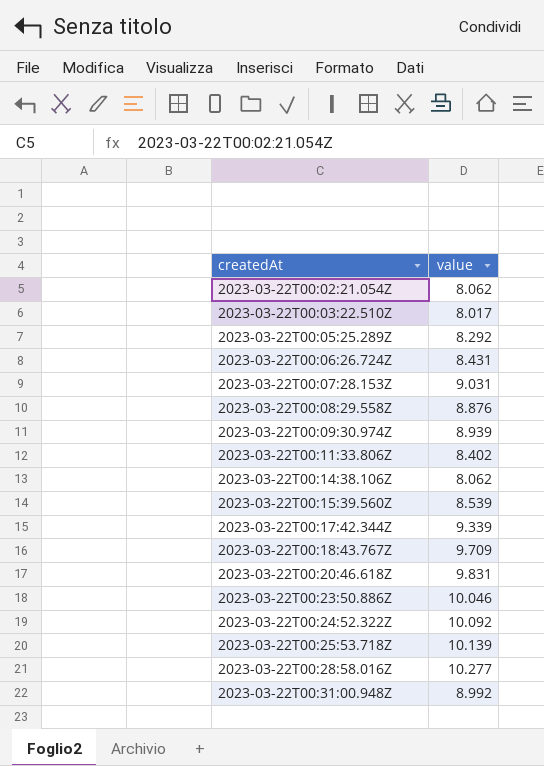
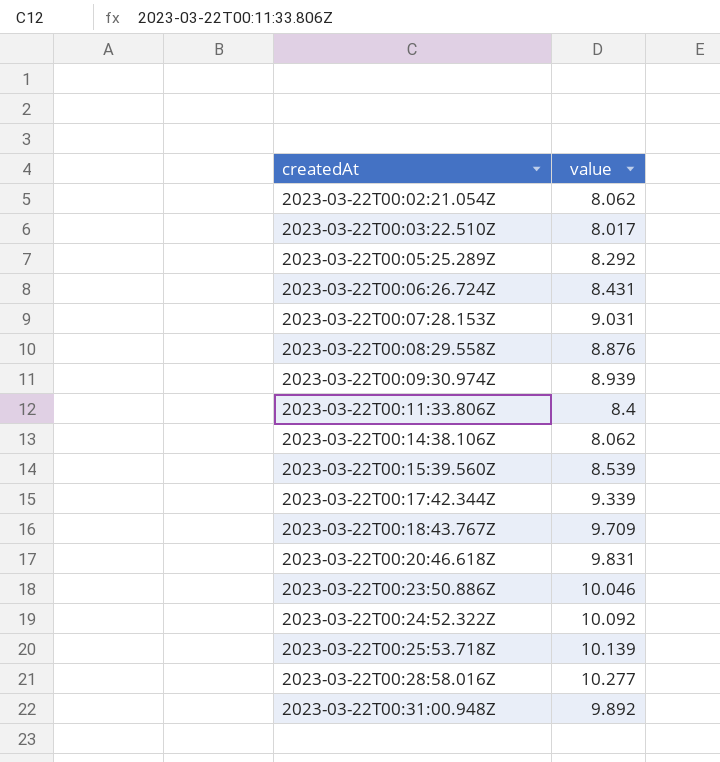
2023-03-22T00:11:33.806Z | value: 8.402 -> 8.4
2023-03-22T00:31:00.948Z | value: 8.992 -> 9.892

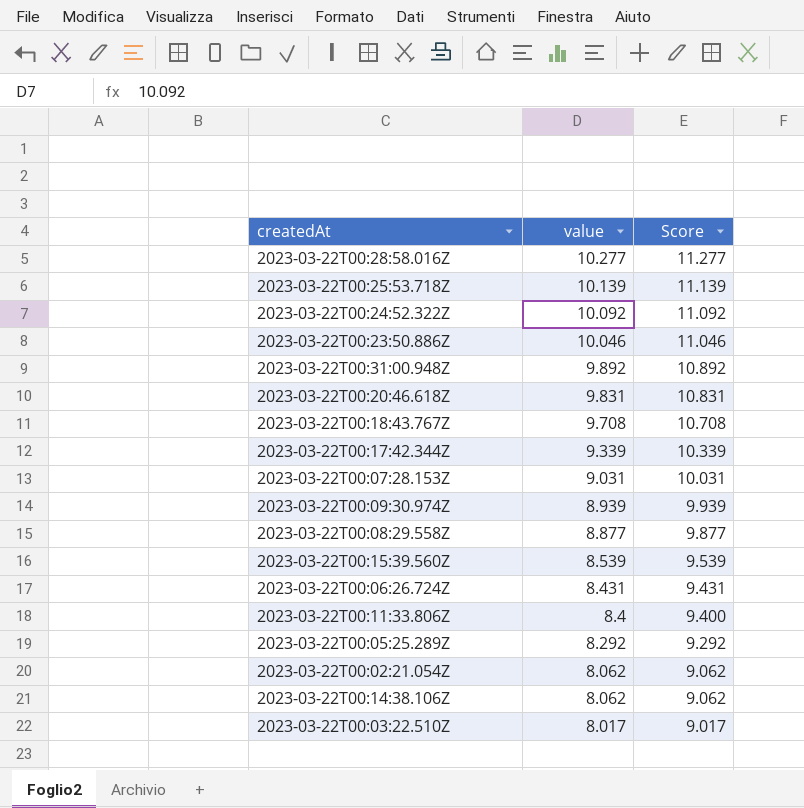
row order: createdAt ascending -> value descending
column Score | formula: none -> [value] + 1
2023-03-22T00:18:43.767Z | value: 9.709 -> 9.708
2023-03-22T00:08:29.558Z | value: 8.876 -> 8.877

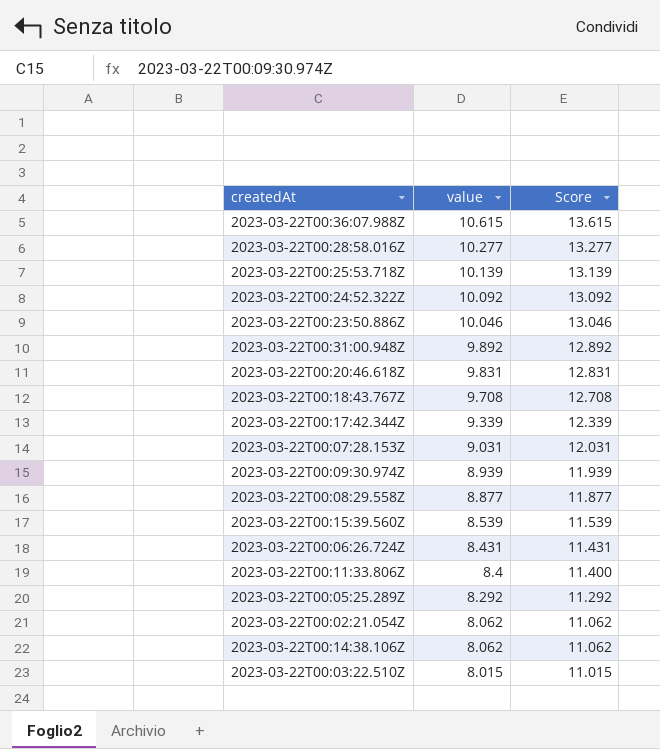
column Score | formula: [value] + 1 -> [value] + 3
row 2023-03-22T00:36:07.988Z: none -> 10.615 | 13.615
2023-03-22T00:03:22.510Z | value: 8.017 -> 8.015

